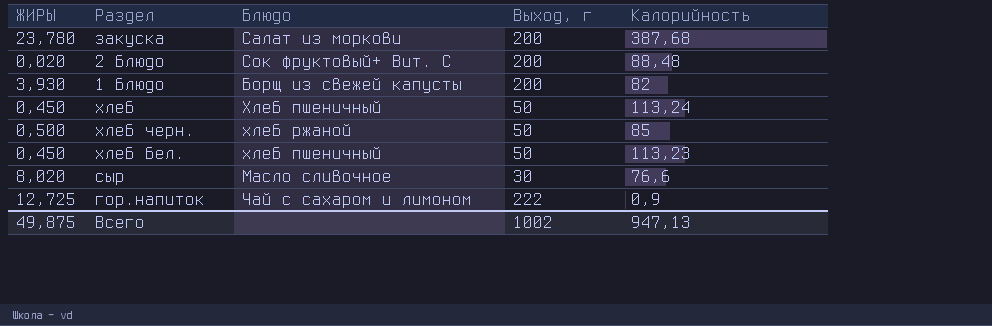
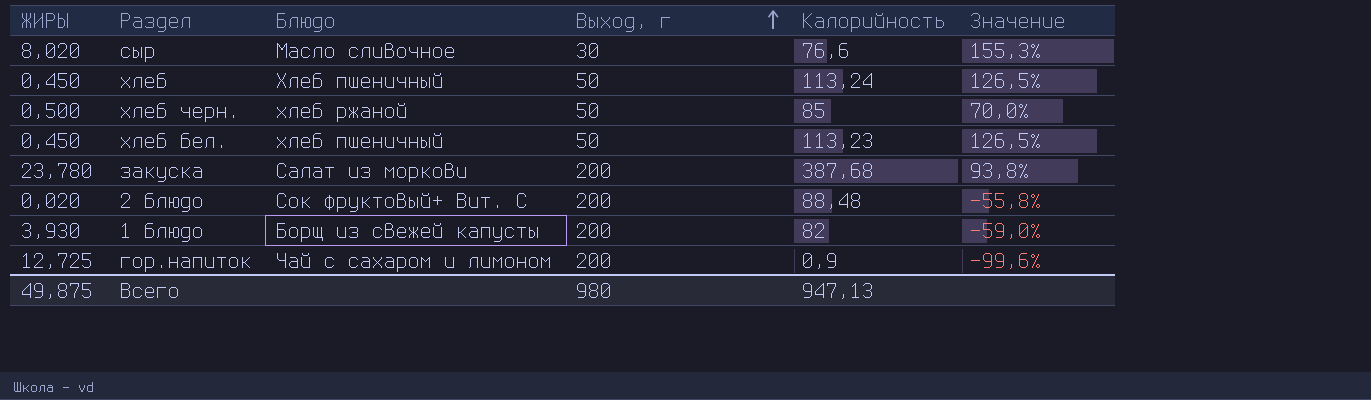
row order: none -> Выход, г ascending
column Значение | formula: none -> ([Калорийность] - [Выход, г]) / [Выход, г]
гор.напиток | Выход, г: 222 -> 200
Всего | Выход, г: 1002 -> 980

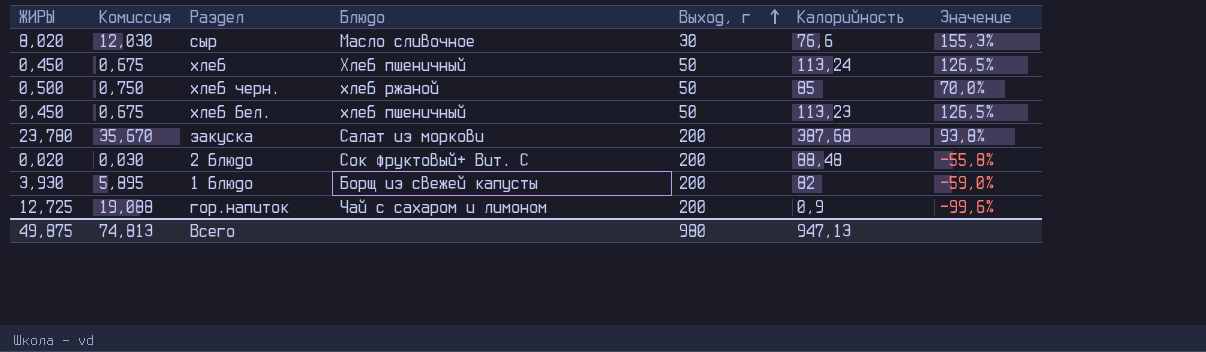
column Комиссия | formula: none -> [ЖИРЫ] * 1,5

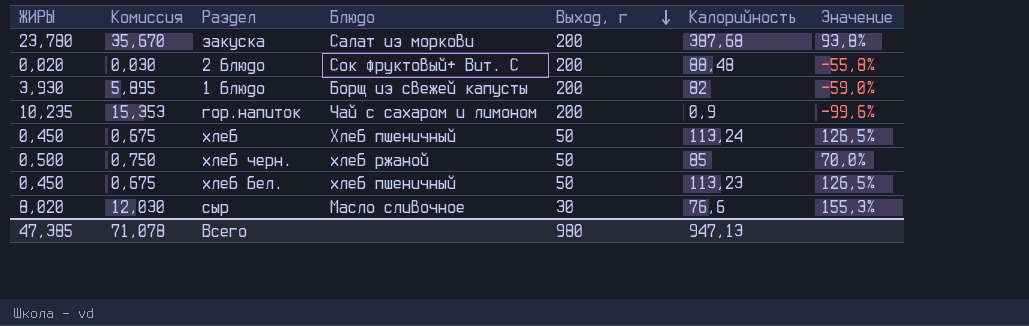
row order: Выход, г ascending -> Выход, г descending
гор.напиток | ЖИРЫ: 12,725 -> 10,235
гор.напиток | Комиссия: 19,088 -> 15,353
Всего | ЖИРЫ: 49,875 -> 47,385
Всего | Комиссия: 74,813 -> 71,078

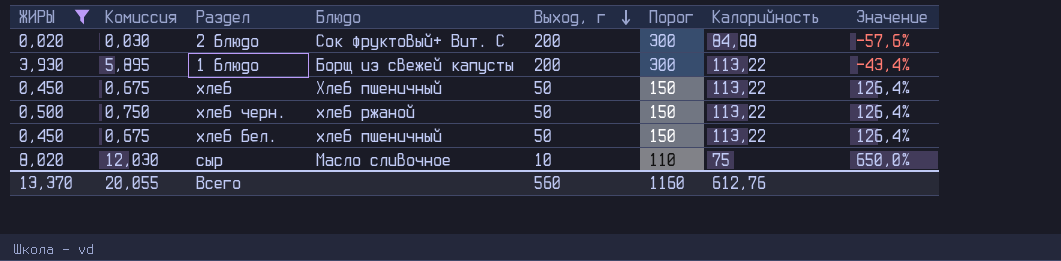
filter: none -> ЖИРЫ <= 8,020
column Порог | formula: none -> [Выход, г] + 100
2 блюдо | Калорийность: 88,48 -> 84,88
2 блюдо | Значение: -55,8% -> -57,6%
1 блюдо | Калорийность: 82 -> 113,22
1 блюдо | Значение: -59,0% -> -43,4%
хлеб | Калорийность: 113,24 -> 113,22
хлеб | Значение: 126,5% -> 126,4%
хлеб черн. | Калорийность: 85 -> 113,22
хлеб черн. | Значение: 70,0% -> 126,4%
хлеб бел. | Калорийность: 113,23 -> 113,22
хлеб бел. | Значение: 126,5% -> 126,4%
сыр | Выход, г: 30 -> 10
сыр | Калорийность: 76,6 -> 75
сыр | Значение: 155,3% -> 650,0%
Всего | ЖИРЫ: 47,385 -> 13,370
Всего | Комиссия: 71,078 -> 20,055
Всего | Выход, г: 980 -> 560
Всего | Калорийность: 947,13 -> 612,76

